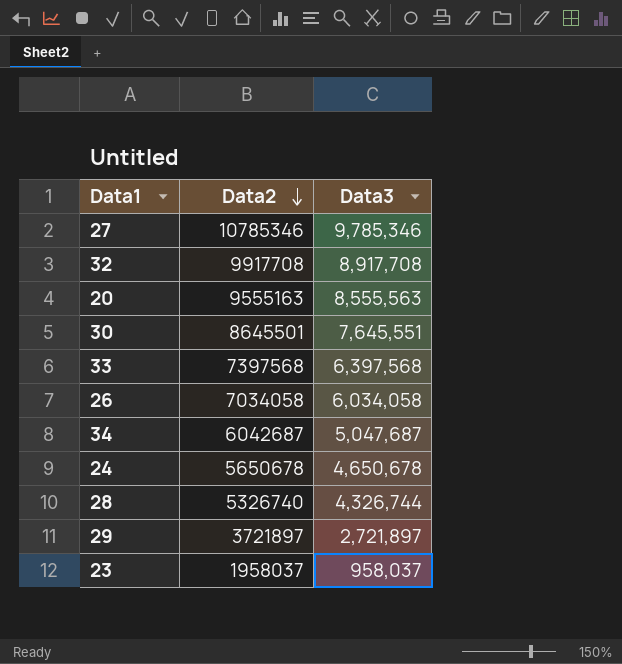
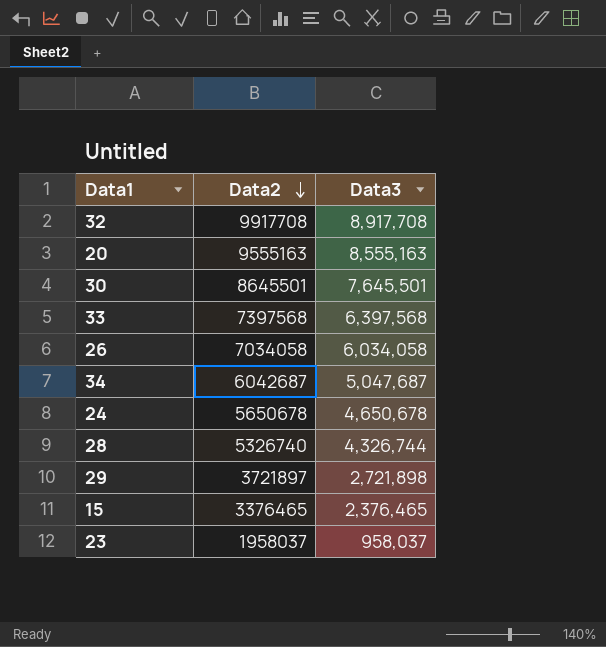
row 27: 10785346 | 9,785,346 -> none
20 | Data3: 8,555,563 -> 8,555,163
30 | Data3: 7,645,551 -> 7,645,501
29 | Data3: 2,721,897 -> 2,721,898
row 15: none -> 3376465 | 2,376,465

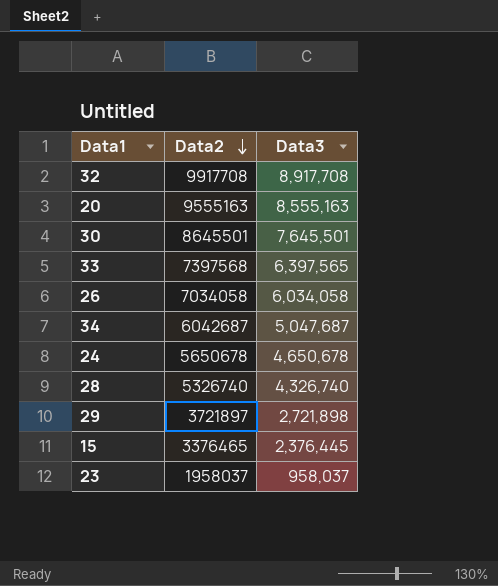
33 | Data3: 6,397,568 -> 6,397,565
28 | Data3: 4,326,744 -> 4,326,740
15 | Data3: 2,376,465 -> 2,376,445

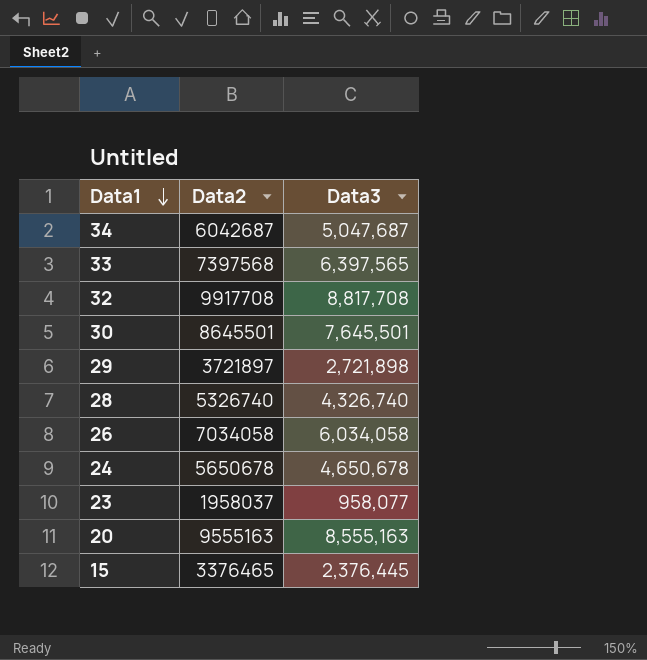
row order: Data2 descending -> Data1 descending
32 | Data3: 8,917,708 -> 8,817,708
23 | Data3: 958,037 -> 958,077

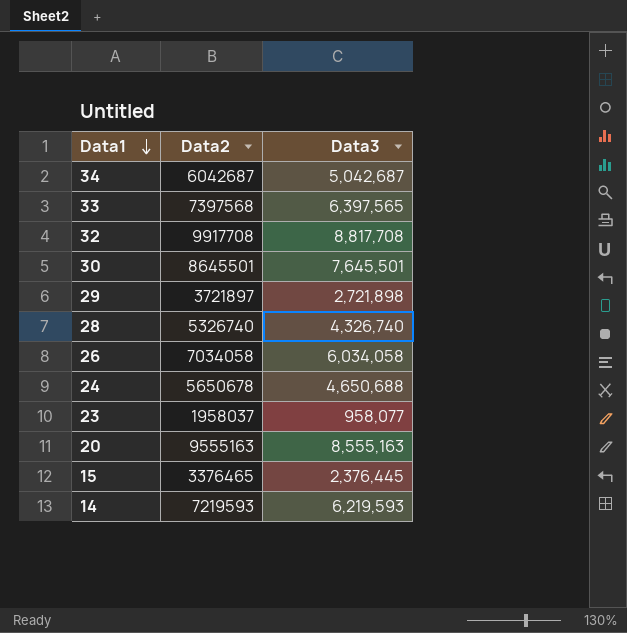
34 | Data3: 5,047,687 -> 5,042,687
24 | Data3: 4,650,678 -> 4,650,688
row 14: none -> 7219593 | 6,219,593

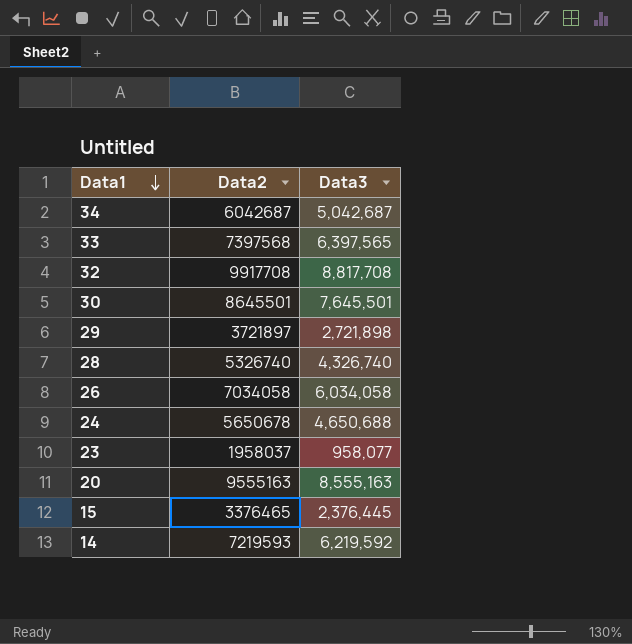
14 | Data3: 6,219,593 -> 6,219,592

